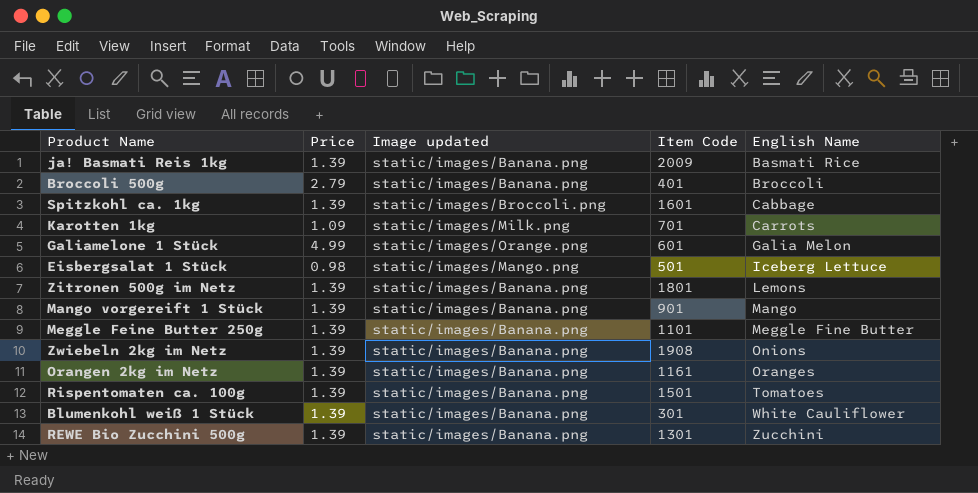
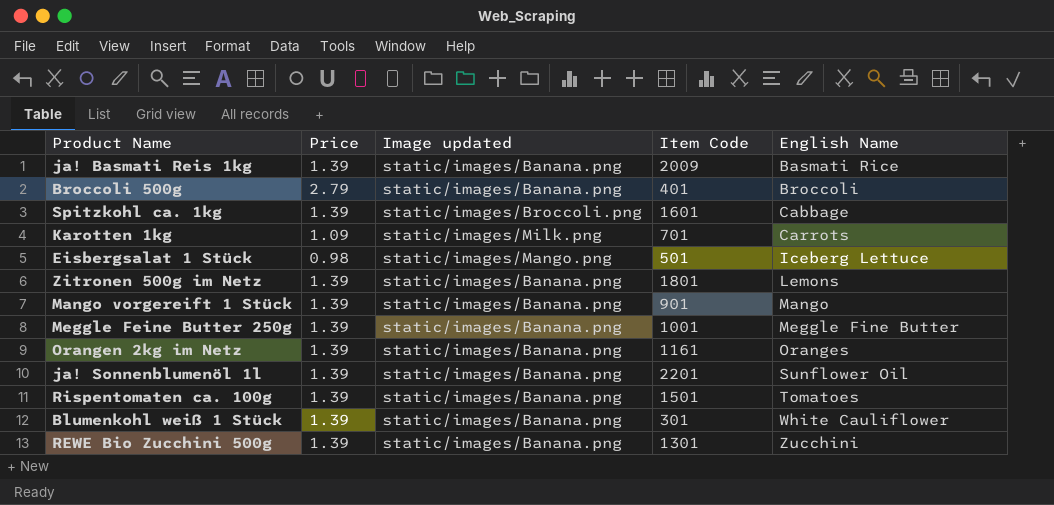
row Galiamelone 1 Stück: 4.99 | static/images/Orange.png | 601 | Galia Melon -> none
row Zwiebeln 2kg im Netz: 1.39 | static/images/Banana.png | 1908 | Onions -> none
Meggle Feine Butter 250g | Item Code: 1101 -> 1001
row ja! Sonnenblumenöl 1l: none -> 1.39 | static/images/Banana.png | 2201 | Sunflower Oil

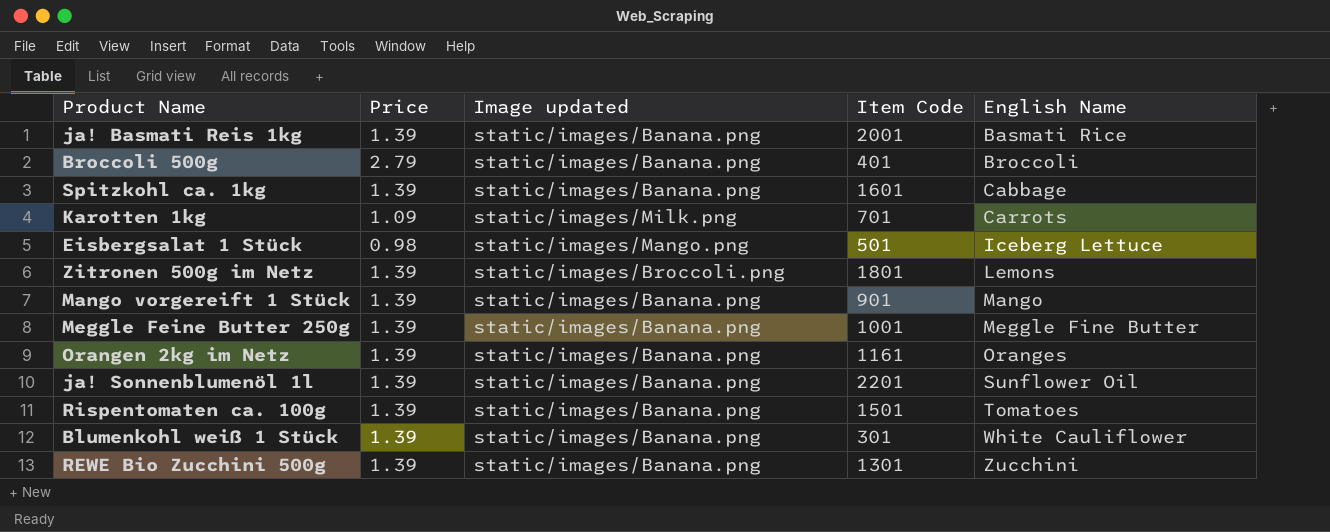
ja! Basmati Reis 1kg | Item Code: 2009 -> 2001
Spitzkohl ca. 1kg | Image updated: static/images/Broccoli.png -> static/images/Banana.png
Zitronen 500g im Netz | Image updated: static/images/Banana.png -> static/images/Broccoli.png

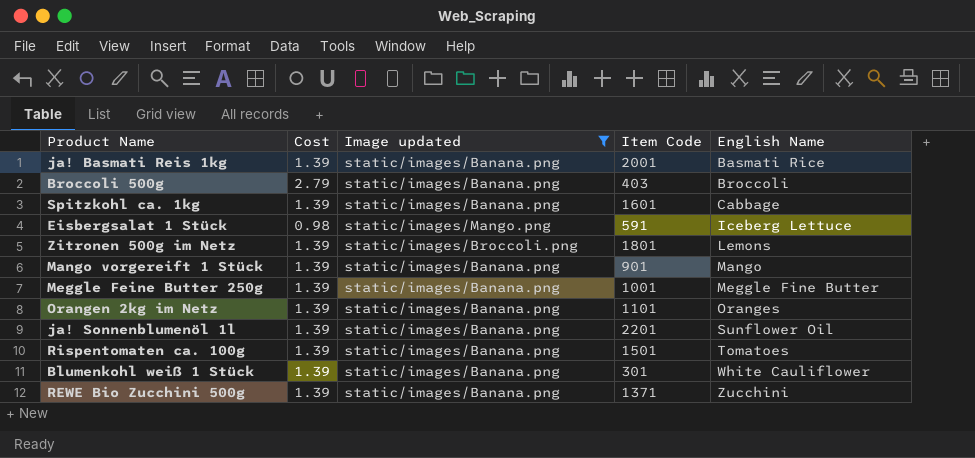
filter: none -> Image updated != static/images/Milk.png
column name: Price -> Cost
Broccoli 500g | Item Code: 401 -> 403
Eisbergsalat 1 Stück | Item Code: 501 -> 591
Orangen 2kg im Netz | Item Code: 1161 -> 1101
REWE Bio Zucchini 500g | Item Code: 1301 -> 1371

